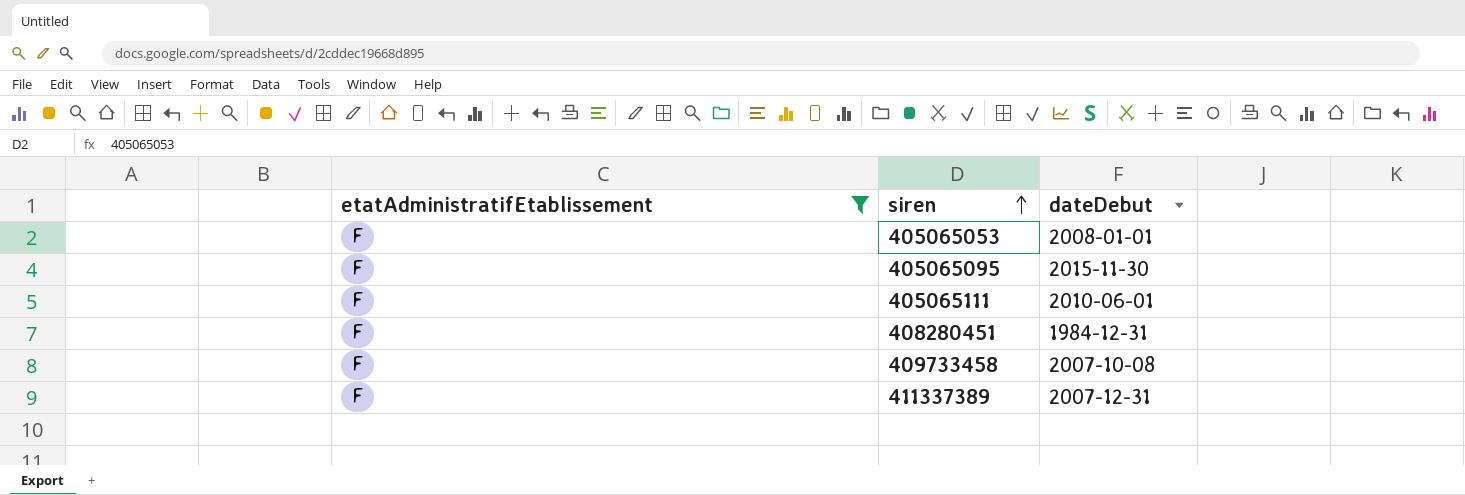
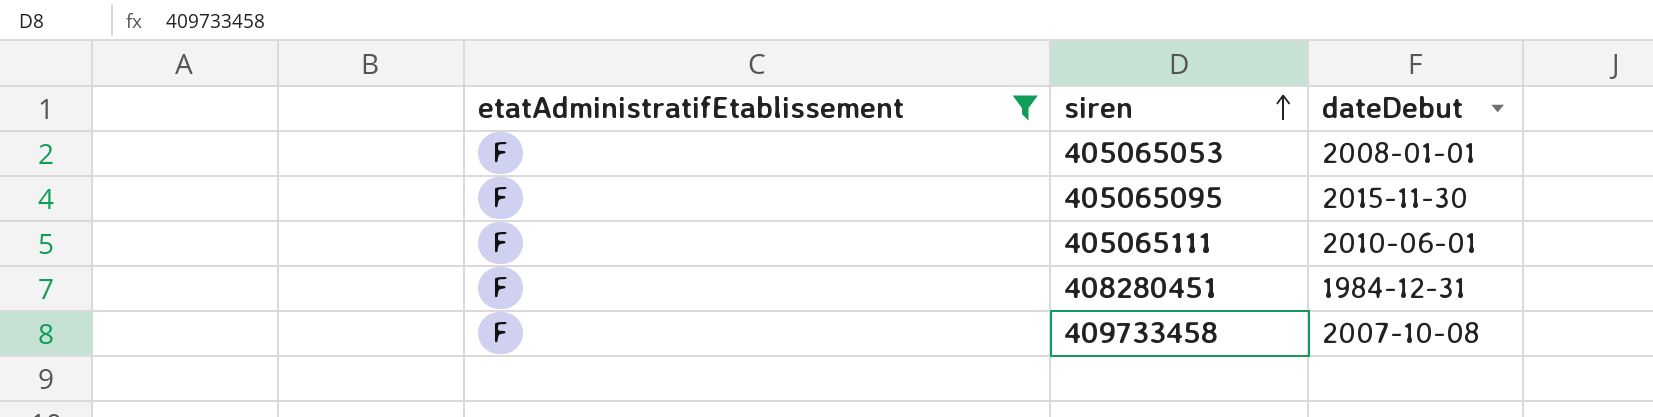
row 411337389: F | 2007-12-31 -> none

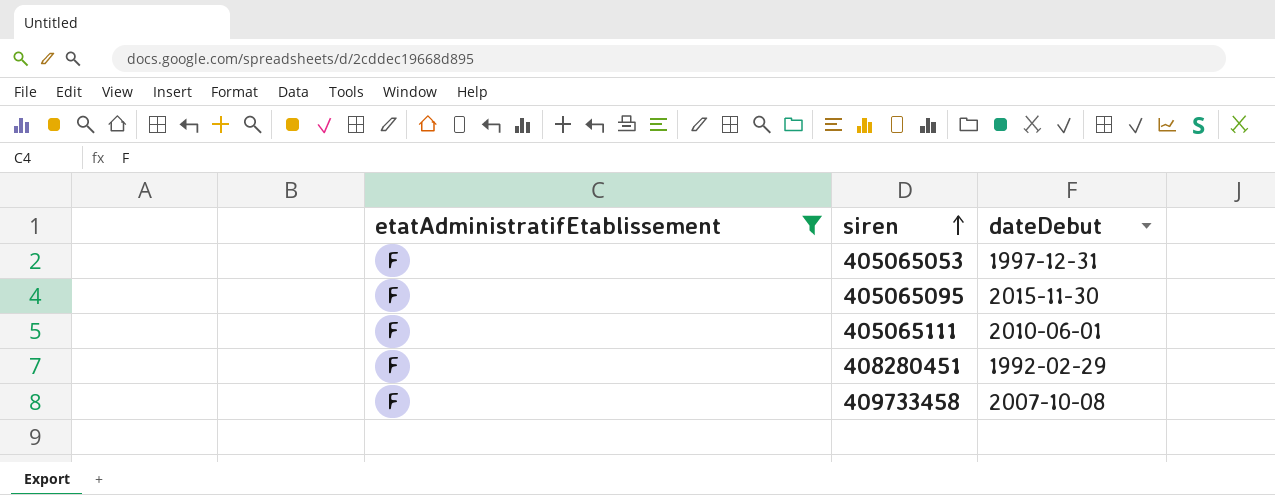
405065053 | dateDebut: 2008-01-01 -> 1997-12-31
408280451 | dateDebut: 1984-12-31 -> 1992-02-29

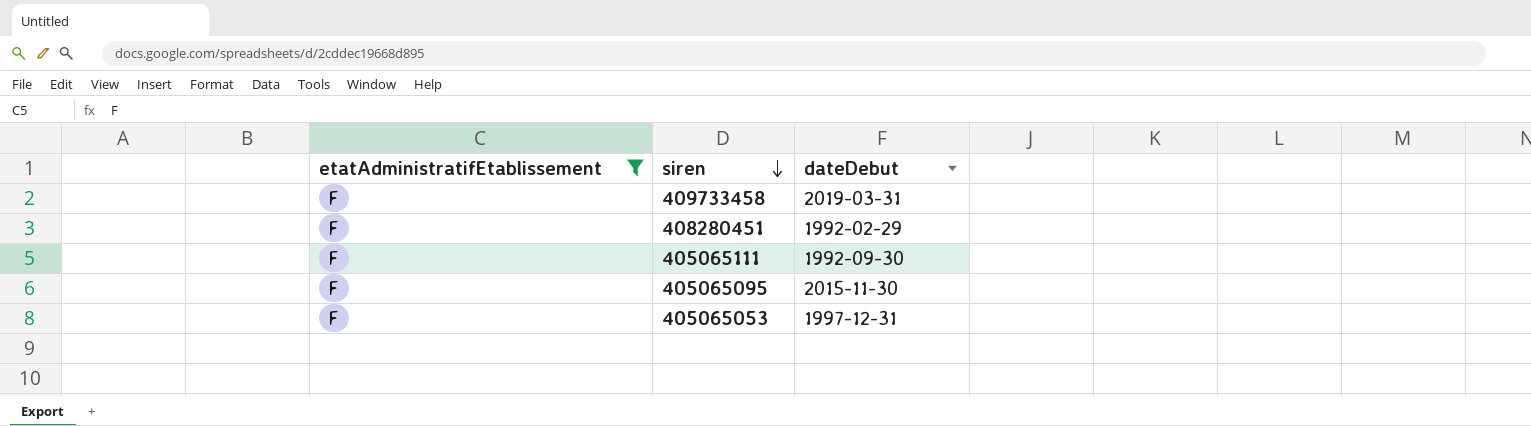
row order: siren ascending -> siren descending
409733458 | dateDebut: 2007-10-08 -> 2019-03-31
405065111 | dateDebut: 2010-06-01 -> 1992-09-30

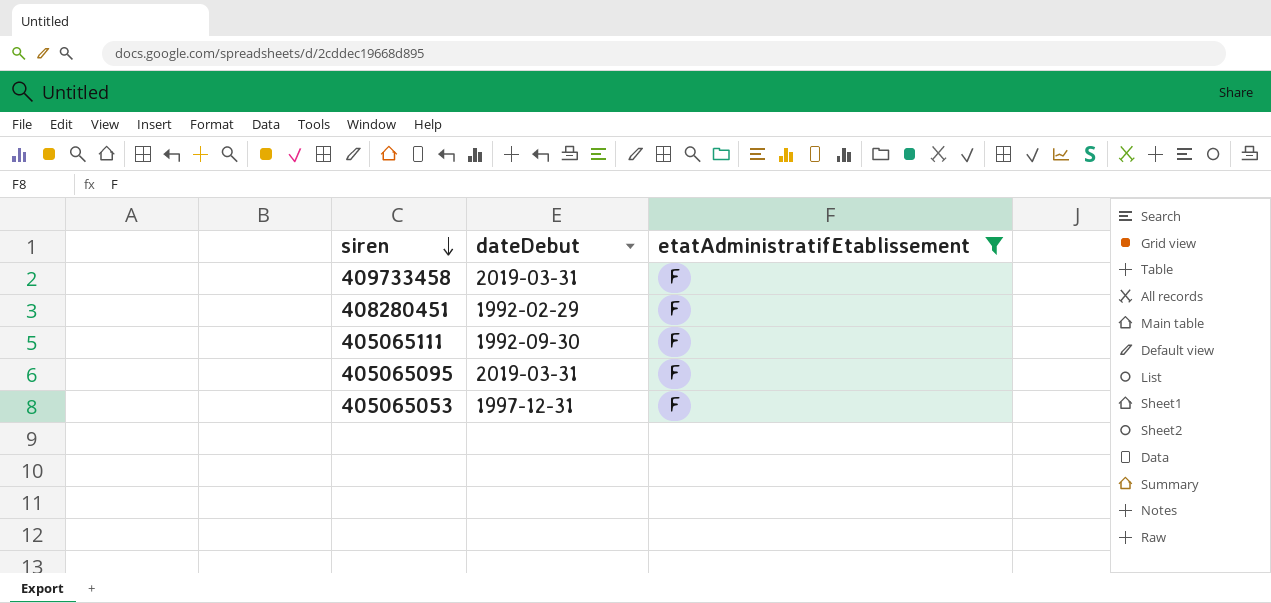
column etatAdministratifEtablissement | position: 1 -> 3
405065095 | dateDebut: 2015-11-30 -> 2019-03-31

